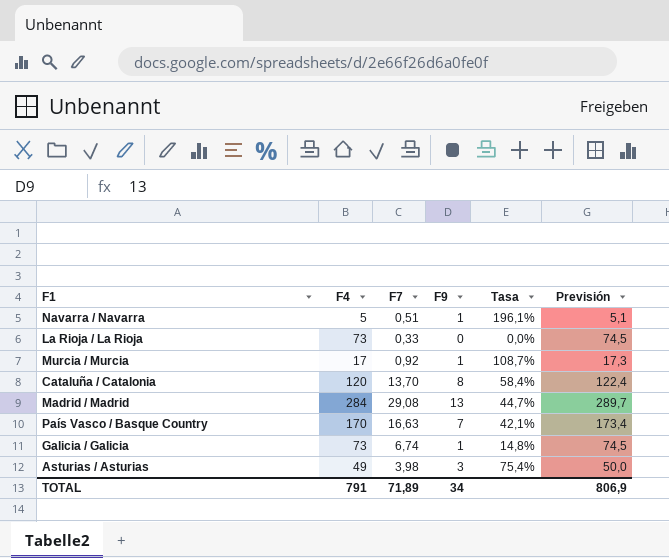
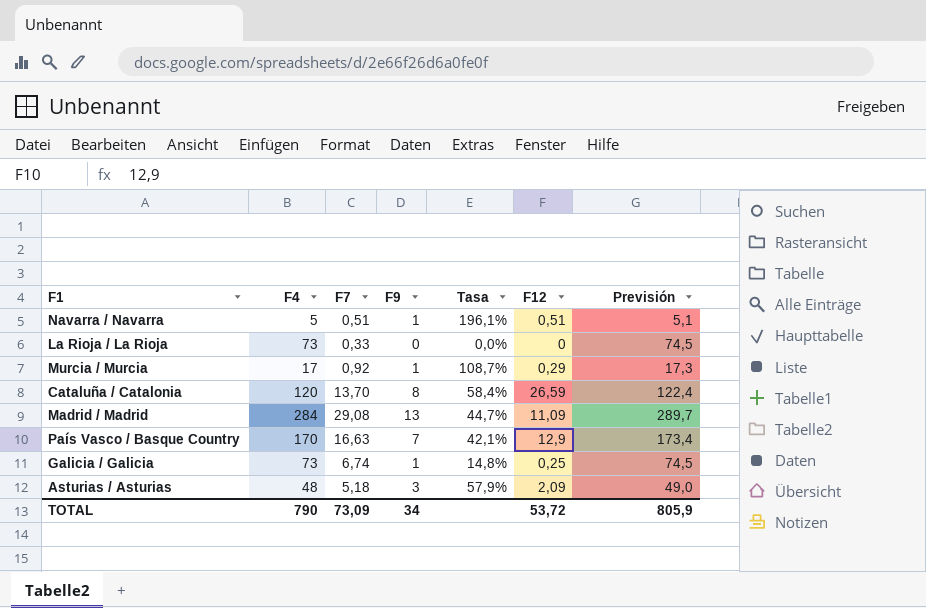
column F12 | position: none -> 6
Asturias / Asturias | F4: 49 -> 48
Asturias / Asturias | F7: 3,98 -> 5,18
Asturias / Asturias | Tasa: 75,4% -> 57,9%
Asturias / Asturias | Previsión: 50,0 -> 49,0
TOTAL | F4: 791 -> 790
TOTAL | F7: 71,89 -> 73,09
TOTAL | Previsión: 806,9 -> 805,9

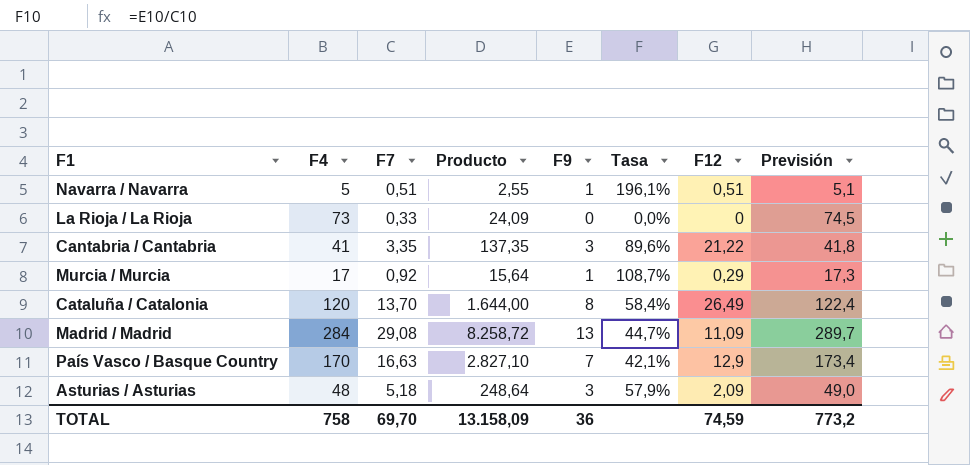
column Producto | formula: none -> [F4] * [F7]
row Galicia / Galicia: 73 | 6,74 | 1 | 14,8% | 0,25 | 74,5 -> none
row Cantabria / Cantabria: none -> 41 | 3,35 | 137,35 | 3 | 89,6% | 21,22 | 41,8
Cataluña / Catalonia | F12: 26,59 -> 26,49
TOTAL | F4: 790 -> 758
TOTAL | F7: 73,09 -> 69,70
TOTAL | F9: 34 -> 36
TOTAL | F12: 53,72 -> 74,59
TOTAL | Previsión: 805,9 -> 773,2

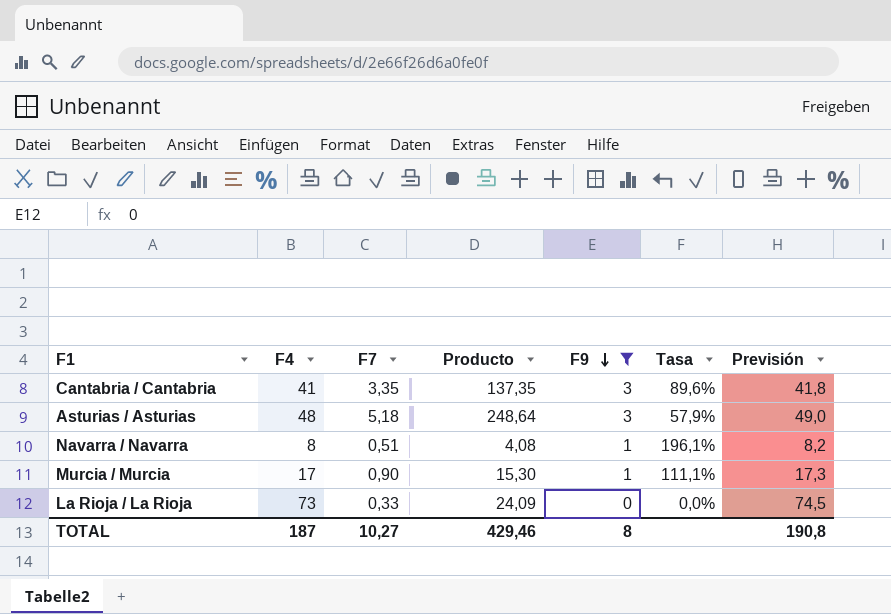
filter: none -> F9 <= 3
row order: none -> F9 descending
column F12 | position: 7 -> none
Navarra / Navarra | F4: 5 -> 8
Navarra / Navarra | Producto: 2,55 -> 4,08
Navarra / Navarra | Previsión: 5,1 -> 8,2
Murcia / Murcia | F7: 0,92 -> 0,90
Murcia / Murcia | Producto: 15,64 -> 15,30
Murcia / Murcia | Tasa: 108,7% -> 111,1%
TOTAL | F4: 758 -> 187
TOTAL | F7: 69,70 -> 10,27
TOTAL | Producto: 13.158,09 -> 429,46
TOTAL | F9: 36 -> 8
TOTAL | Previsión: 773,2 -> 190,8

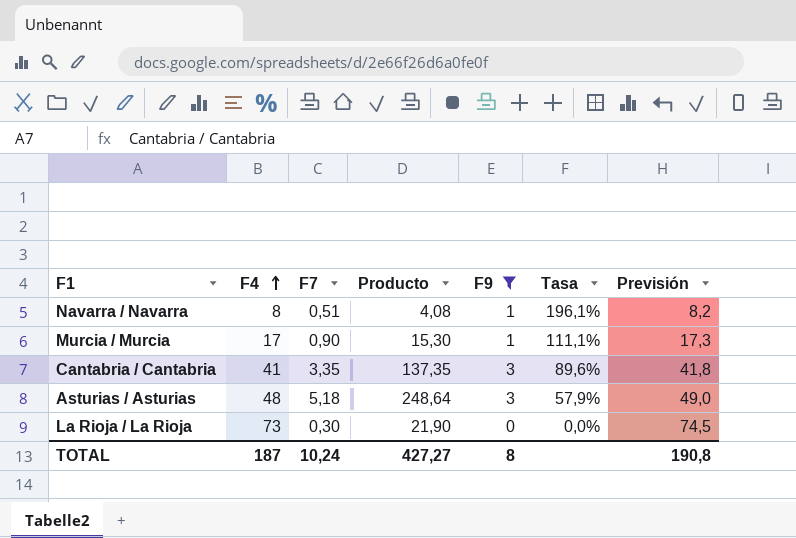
row order: F9 descending -> F4 ascending
La Rioja / La Rioja | F7: 0,33 -> 0,30
La Rioja / La Rioja | Producto: 24,09 -> 21,90
TOTAL | F7: 10,27 -> 10,24
TOTAL | Producto: 429,46 -> 427,27

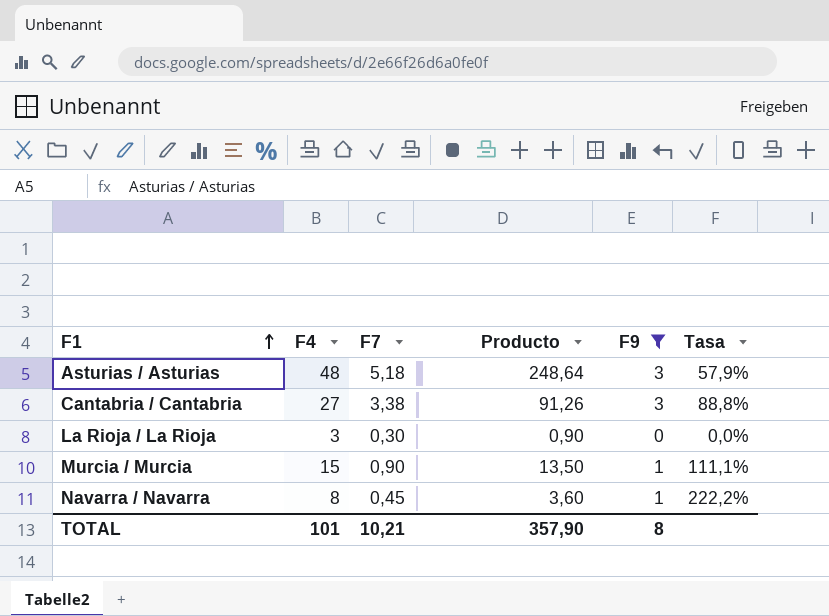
row order: F4 ascending -> F1 ascending
column Previsión | formula: [F4] * 1,02 -> none
Cantabria / Cantabria | F4: 41 -> 27
Cantabria / Cantabria | F7: 3,35 -> 3,38
Cantabria / Cantabria | Producto: 137,35 -> 91,26
Cantabria / Cantabria | Tasa: 89,6% -> 88,8%
La Rioja / La Rioja | F4: 73 -> 3
La Rioja / La Rioja | Producto: 21,90 -> 0,90
Murcia / Murcia | F4: 17 -> 15
Murcia / Murcia | Producto: 15,30 -> 13,50
Navarra / Navarra | F7: 0,51 -> 0,45
Navarra / Navarra | Producto: 4,08 -> 3,60
Navarra / Navarra | Tasa: 196,1% -> 222,2%
TOTAL | F4: 187 -> 101
TOTAL | F7: 10,24 -> 10,21
TOTAL | Producto: 427,27 -> 357,90

